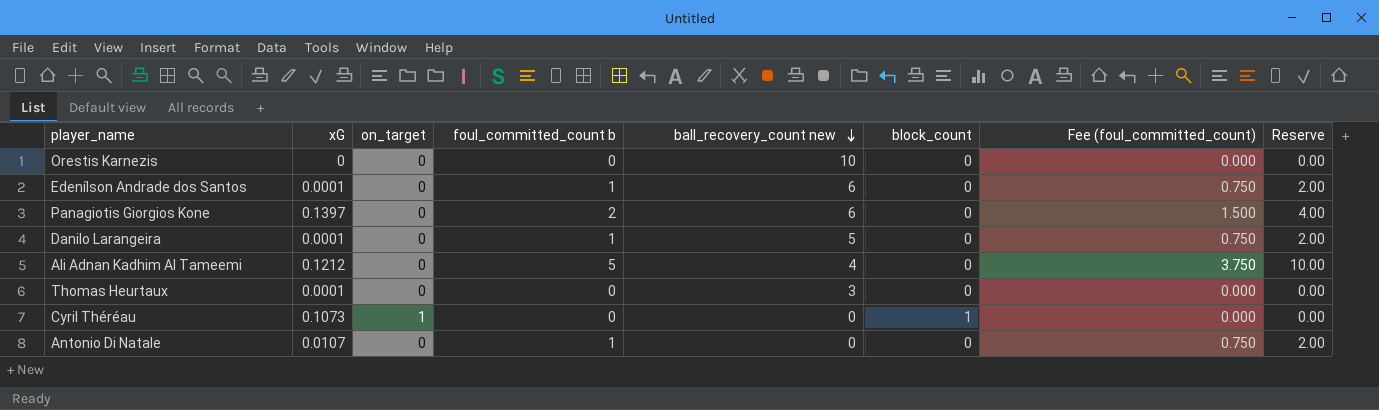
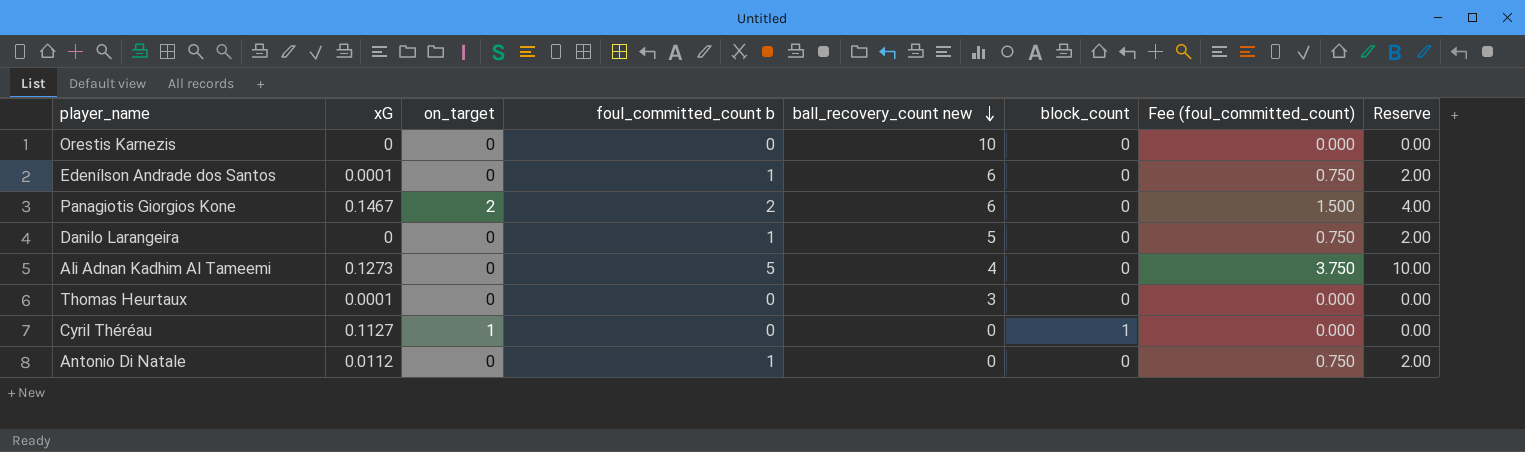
Panagiotis Giorgios Kone | xG: 0.1397 -> 0.1467
Panagiotis Giorgios Kone | on_target: 0 -> 2
Danilo Larangeira | xG: 0.0001 -> 0
Ali Adnan Kadhim Al Tameemi | xG: 0.1212 -> 0.1273
Cyril Théréau | xG: 0.1073 -> 0.1127
Antonio Di Natale | xG: 0.0107 -> 0.0112

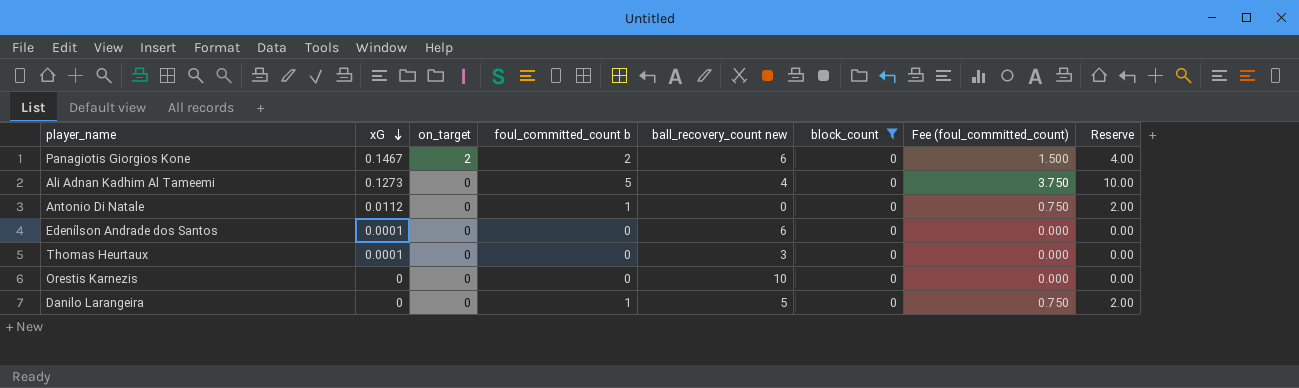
filter: none -> block_count = 0
row order: ball_recovery_count new descending -> xG descending
Edenílson Andrade dos Santos | foul_committed_count b: 1 -> 0
Edenílson Andrade dos Santos | Fee (foul_committed_count): 0.750 -> 0.000
Edenílson Andrade dos Santos | Reserve: 2.00 -> 0.00

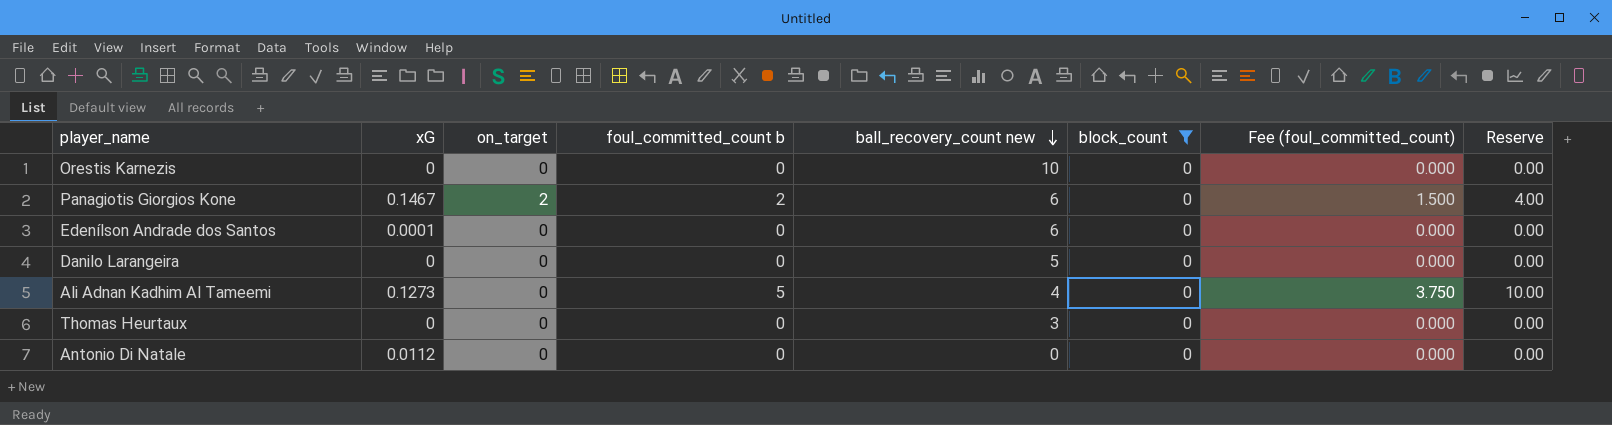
row order: xG descending -> ball_recovery_count new descending
Danilo Larangeira | foul_committed_count b: 1 -> 0
Danilo Larangeira | Fee (foul_committed_count): 0.750 -> 0.000
Danilo Larangeira | Reserve: 2.00 -> 0.00
Thomas Heurtaux | xG: 0.0001 -> 0
Antonio Di Natale | foul_committed_count b: 1 -> 0
Antonio Di Natale | Fee (foul_committed_count): 0.750 -> 0.000
Antonio Di Natale | Reserve: 2.00 -> 0.00

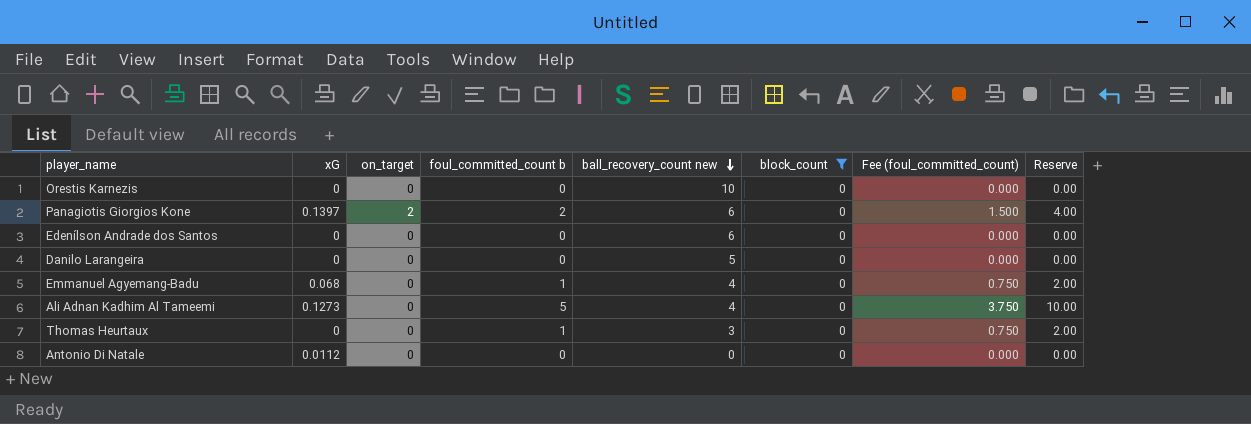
Panagiotis Giorgios Kone | xG: 0.1467 -> 0.1397
Edenílson Andrade dos Santos | xG: 0.0001 -> 0
row Emmanuel Agyemang-Badu: none -> 0.068 | 0 | 1 | 4 | 0 | 0.750 | 2.00
Thomas Heurtaux | foul_committed_count b: 0 -> 1
Thomas Heurtaux | Fee (foul_committed_count): 0.000 -> 0.750
Thomas Heurtaux | Reserve: 0.00 -> 2.00

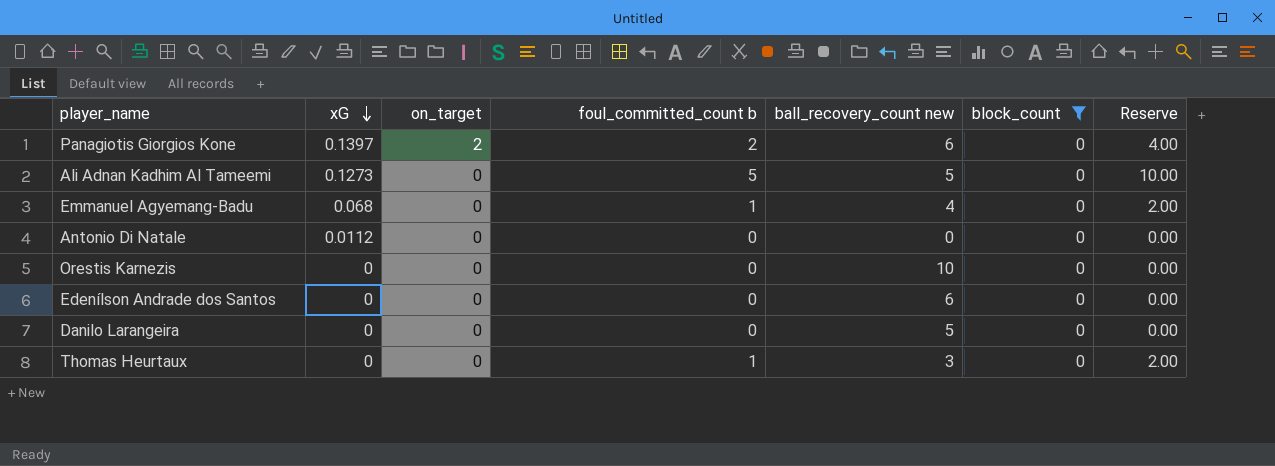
row order: ball_recovery_count new descending -> xG descending
column Fee (foul_committed_count) | formula: [foul_committed_count b] * 0.75 -> none
Ali Adnan Kadhim Al Tameemi | ball_recovery_count new: 4 -> 5

